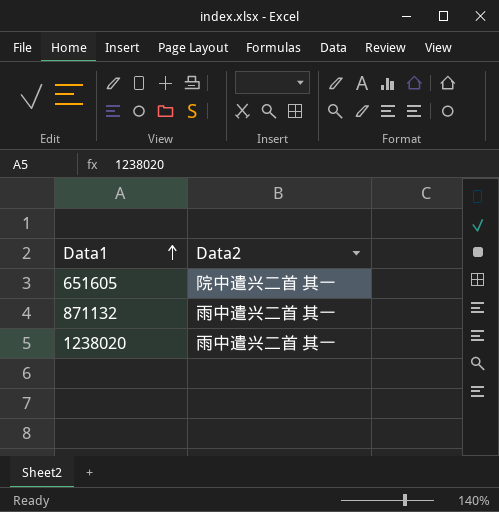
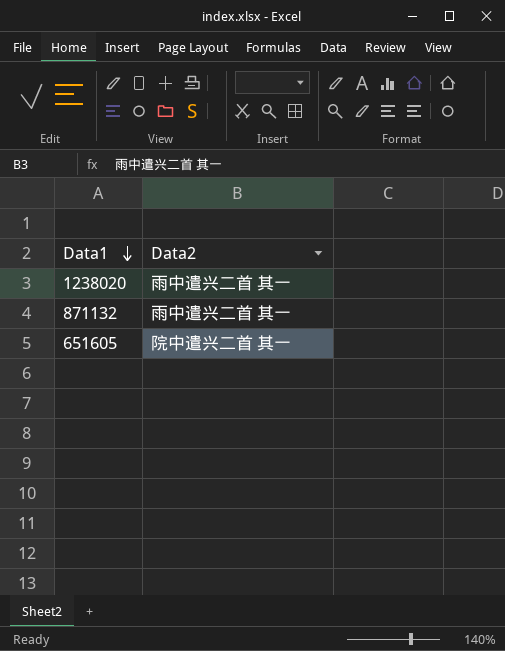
row order: Data1 ascending -> Data1 descending

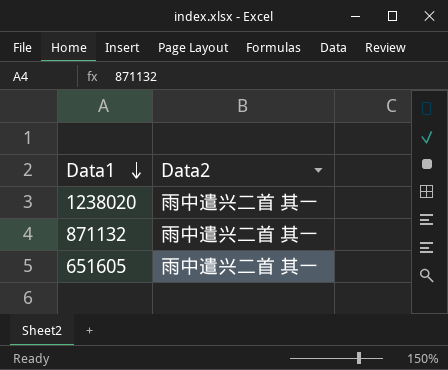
651605 | Data2: 院中遣兴二首 其一 -> 雨中遣兴二首 其一

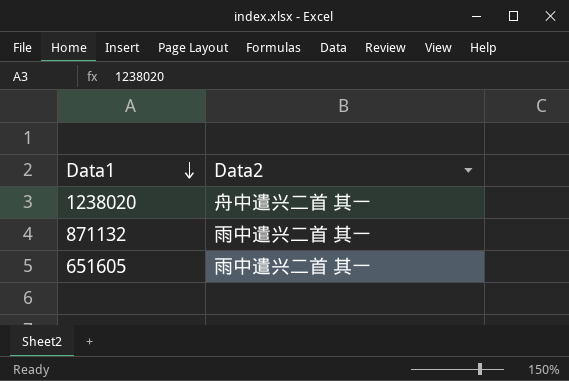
1238020 | Data2: 雨中遣兴二首 其一 -> 舟中遣兴二首 其一

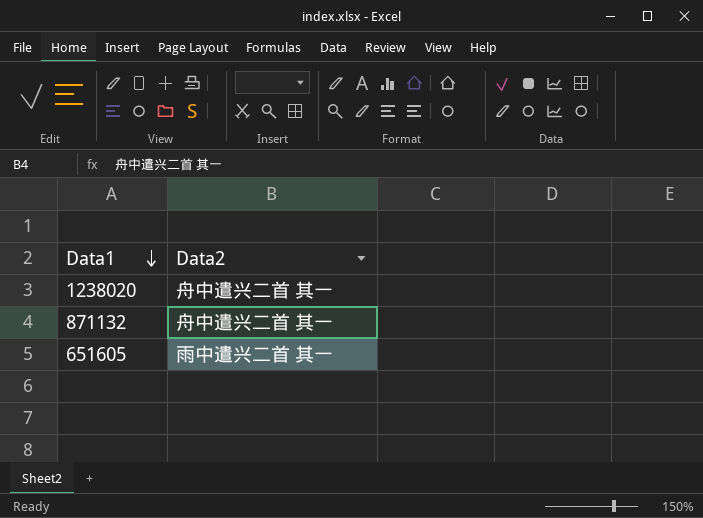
871132 | Data2: 雨中遣兴二首 其一 -> 舟中遣兴二首 其一

